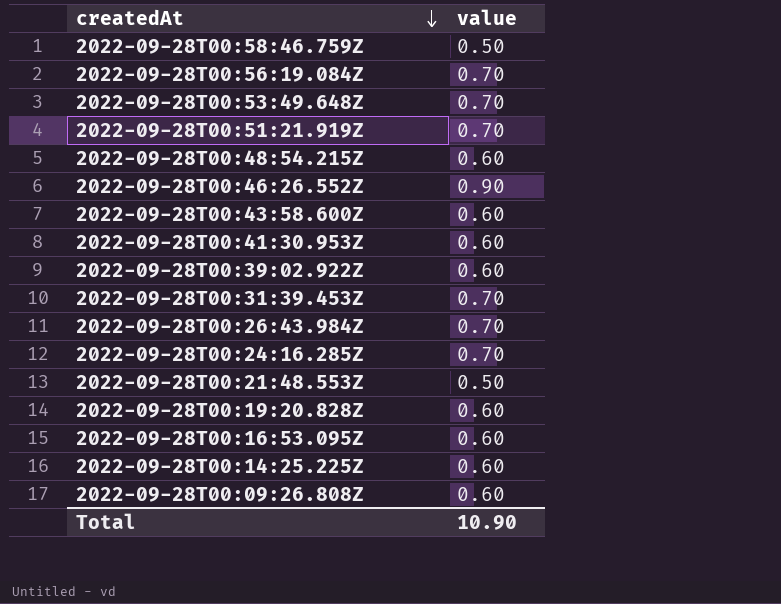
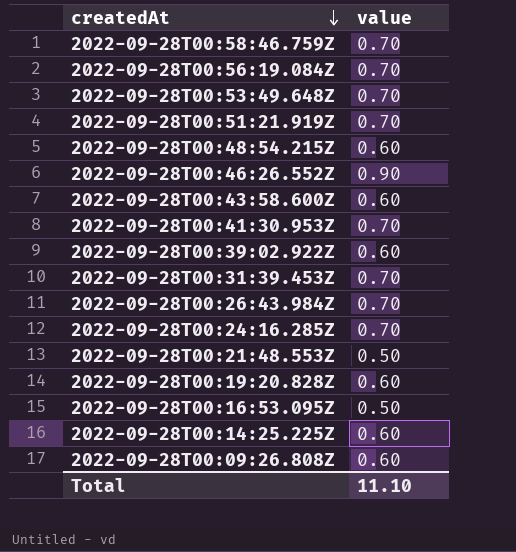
2022-09-28T00:58:46.759Z | value: 0.50 -> 0.70
2022-09-28T00:41:30.953Z | value: 0.60 -> 0.70
2022-09-28T00:16:53.095Z | value: 0.60 -> 0.50
Total | value: 10.90 -> 11.10

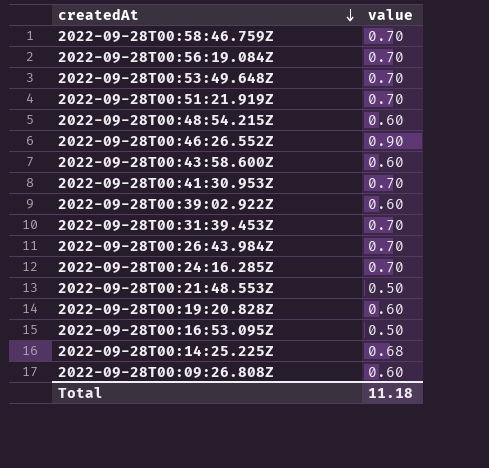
2022-09-28T00:14:25.225Z | value: 0.60 -> 0.68
Total | value: 11.10 -> 11.18

